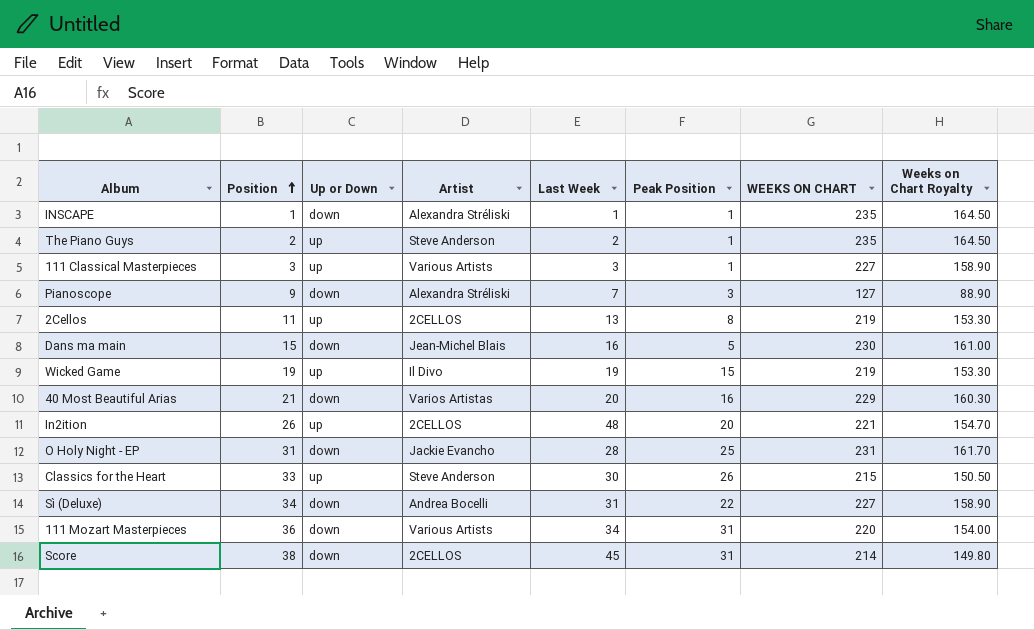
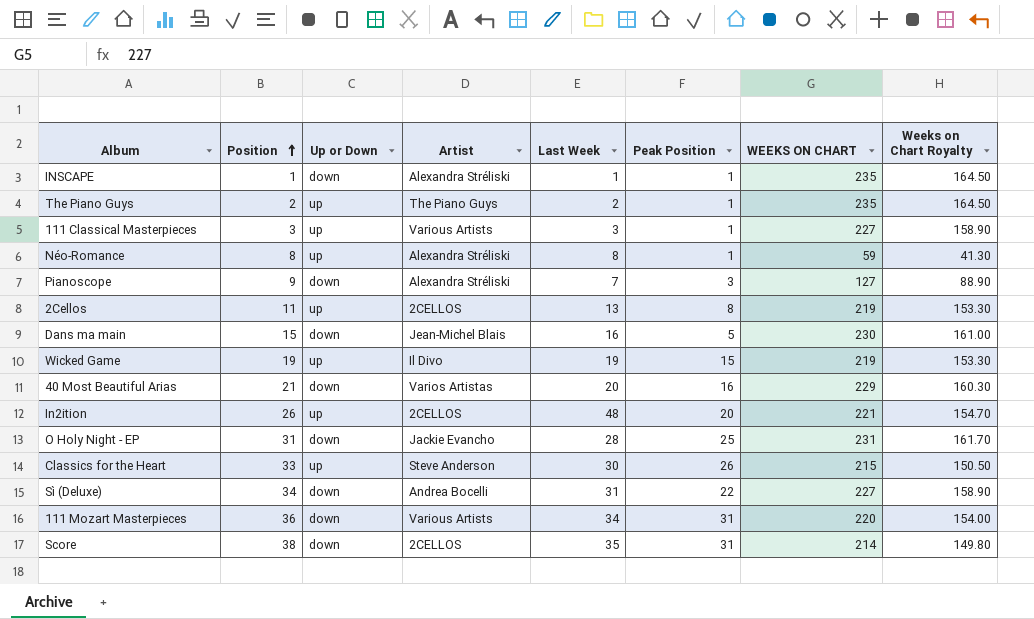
The Piano Guys | Artist: Steve Anderson -> The Piano Guys
row Néo-Romance: none -> 8 | up | Alexandra Stréliski | 8 | 1 | 59 | 41.30
Score | Last Week: 45 -> 35

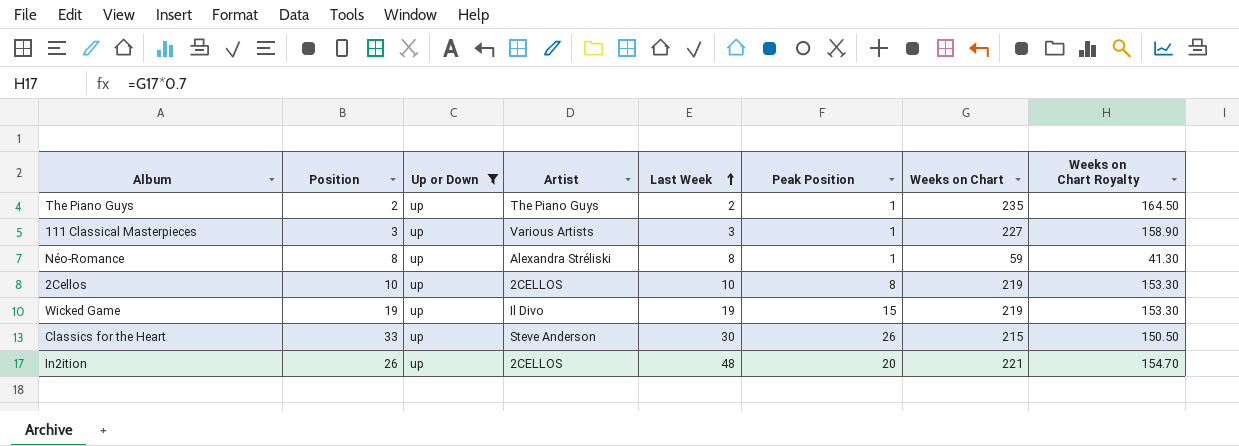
filter: none -> Up or Down = up
row order: Position ascending -> Last Week ascending
column name: WEEKS ON CHART -> Weeks on Chart
2Cellos | Position: 11 -> 10
2Cellos | Last Week: 13 -> 10

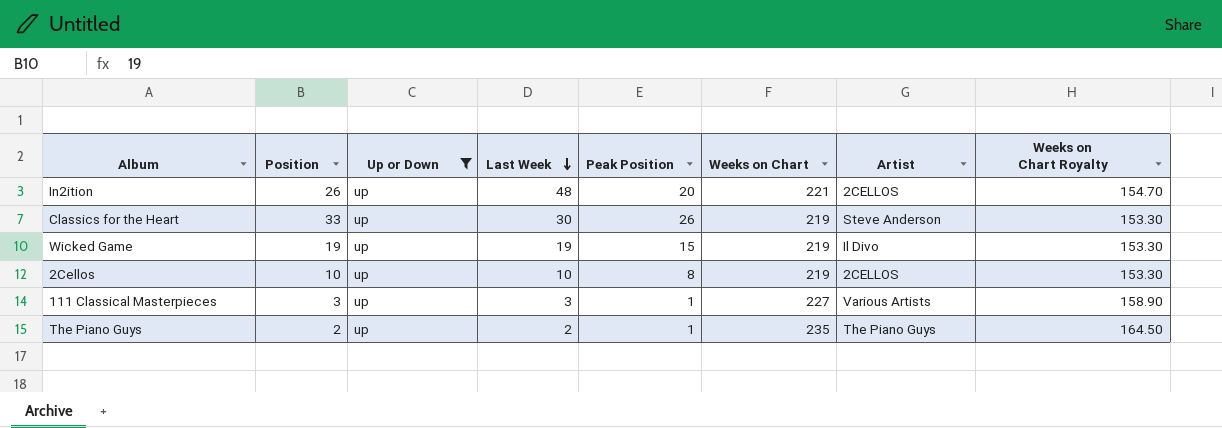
row order: Last Week ascending -> Last Week descending
column Artist | position: 4 -> 7
row Néo-Romance: 8 | up | Alexandra Stréliski | 8 | 1 | 59 | 41.30 -> none
Classics for the Heart | Weeks on Chart: 215 -> 219
Classics for the Heart | Weeks on Chart Royalty: 150.50 -> 153.30

